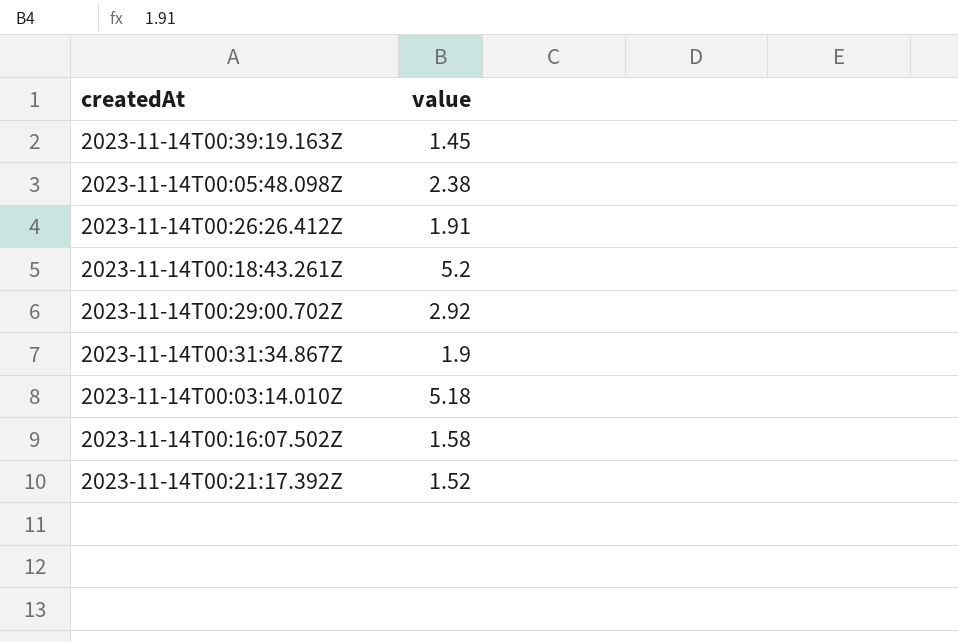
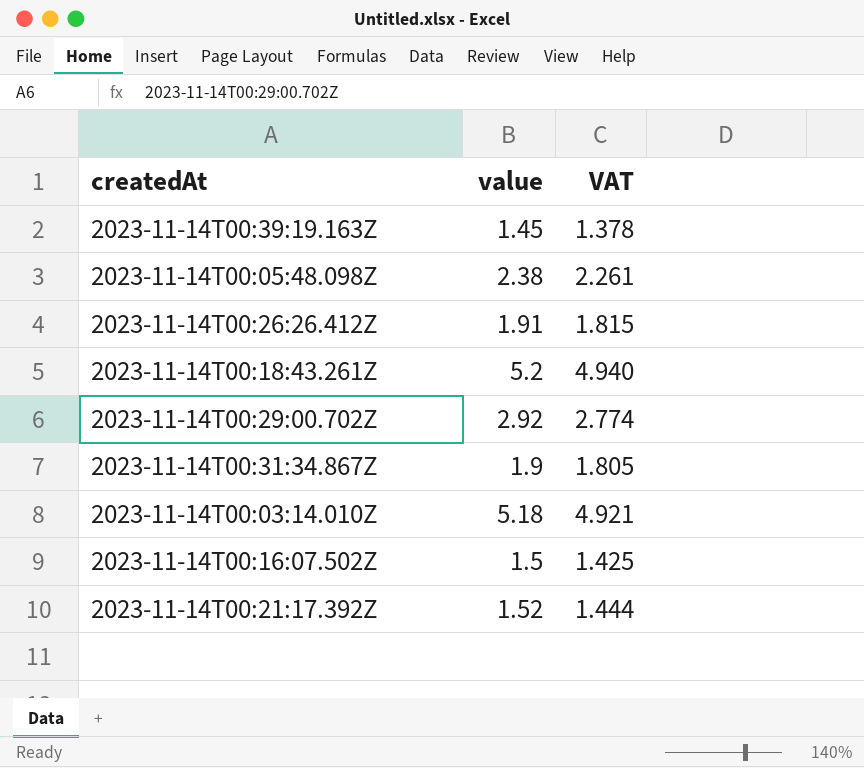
column VAT | formula: none -> [value] * 0.95
2023-11-14T00:16:07.502Z | value: 1.58 -> 1.5

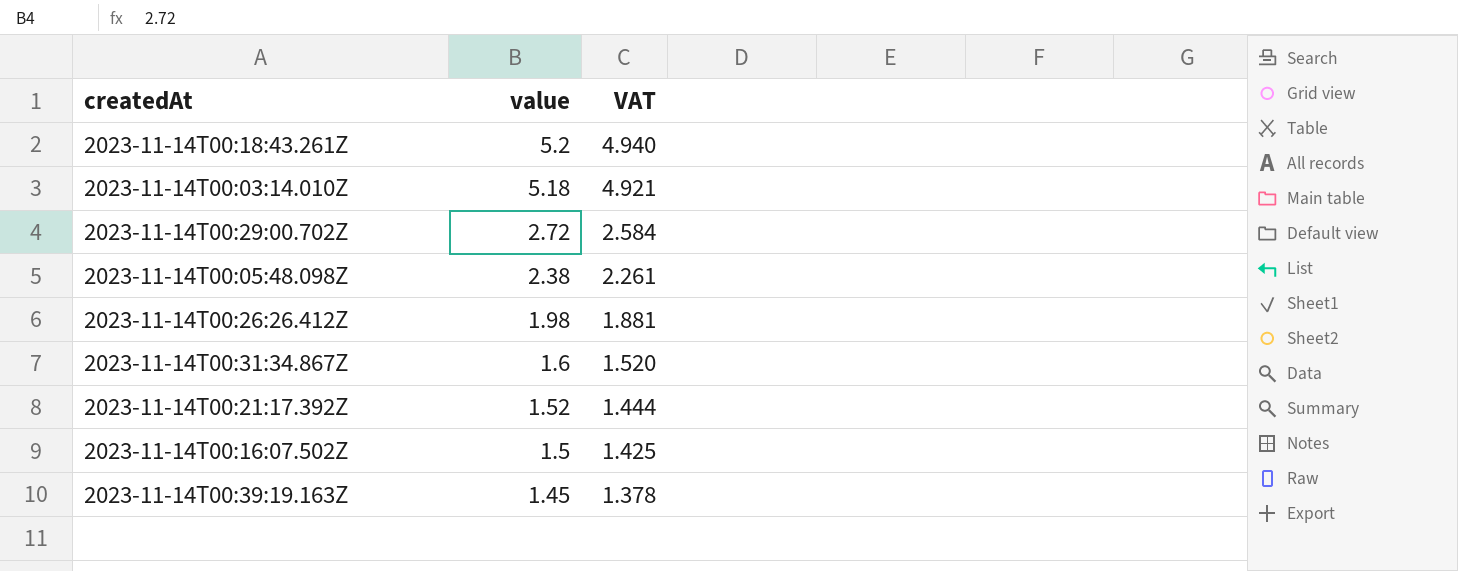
row order: none -> value descending
2023-11-14T00:29:00.702Z | value: 2.92 -> 2.72
2023-11-14T00:29:00.702Z | VAT: 2.774 -> 2.584
2023-11-14T00:26:26.412Z | value: 1.91 -> 1.98
2023-11-14T00:26:26.412Z | VAT: 1.815 -> 1.881
2023-11-14T00:31:34.867Z | value: 1.9 -> 1.6
2023-11-14T00:31:34.867Z | VAT: 1.805 -> 1.520

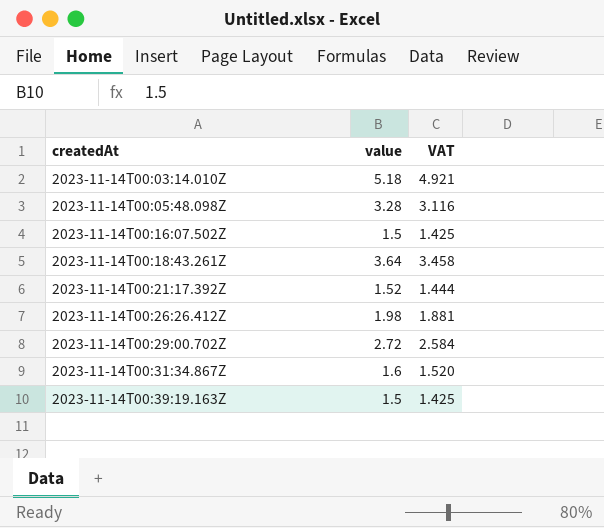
row order: value descending -> createdAt ascending
2023-11-14T00:05:48.098Z | value: 2.38 -> 3.28
2023-11-14T00:05:48.098Z | VAT: 2.261 -> 3.116
2023-11-14T00:18:43.261Z | value: 5.2 -> 3.64
2023-11-14T00:18:43.261Z | VAT: 4.940 -> 3.458
2023-11-14T00:39:19.163Z | value: 1.45 -> 1.5
2023-11-14T00:39:19.163Z | VAT: 1.378 -> 1.425

